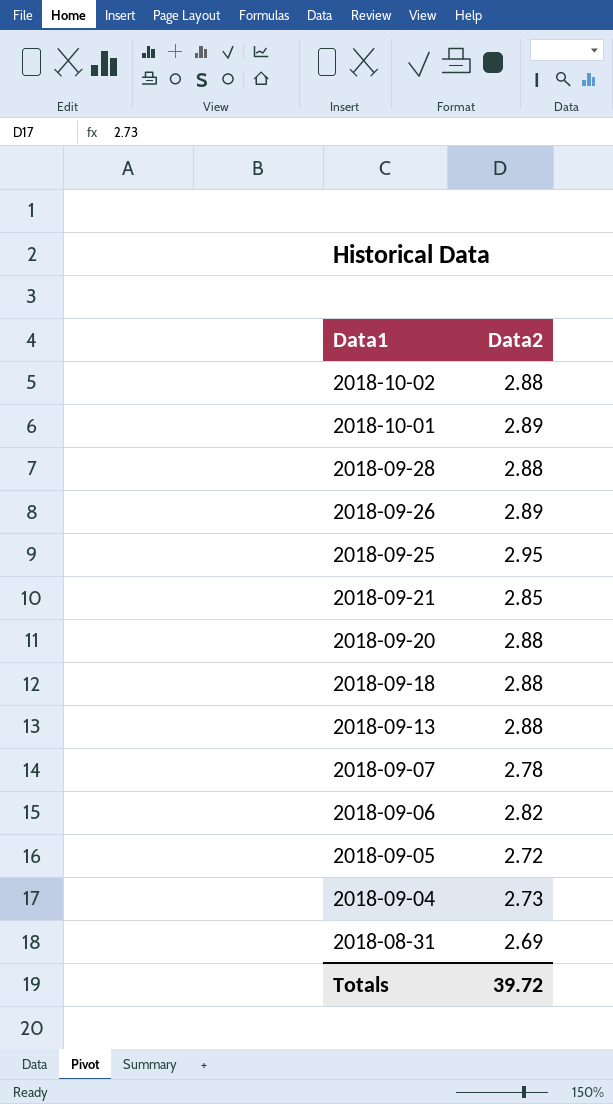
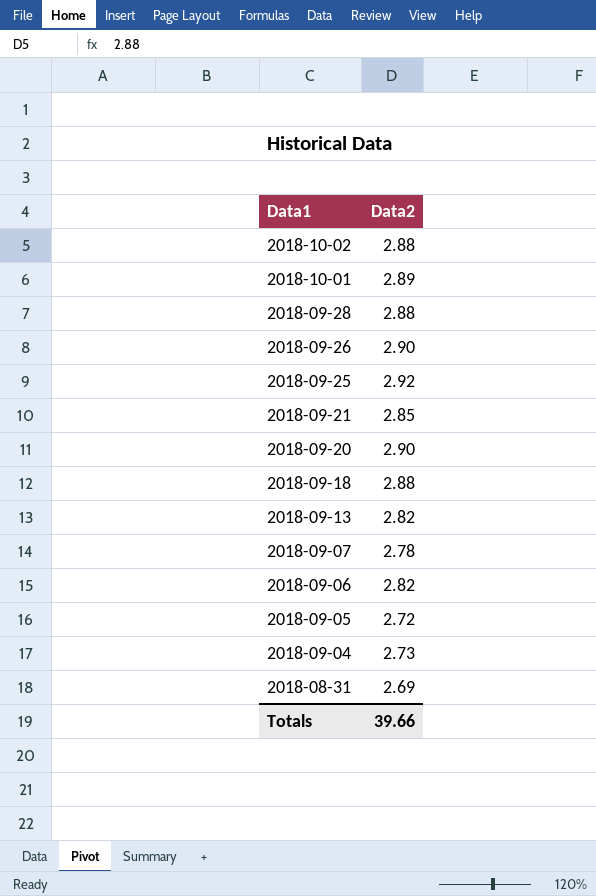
2018-09-26 | Data2: 2.89 -> 2.90
2018-09-25 | Data2: 2.95 -> 2.92
2018-09-20 | Data2: 2.88 -> 2.90
2018-09-13 | Data2: 2.88 -> 2.82
Totals | Data2: 39.72 -> 39.66

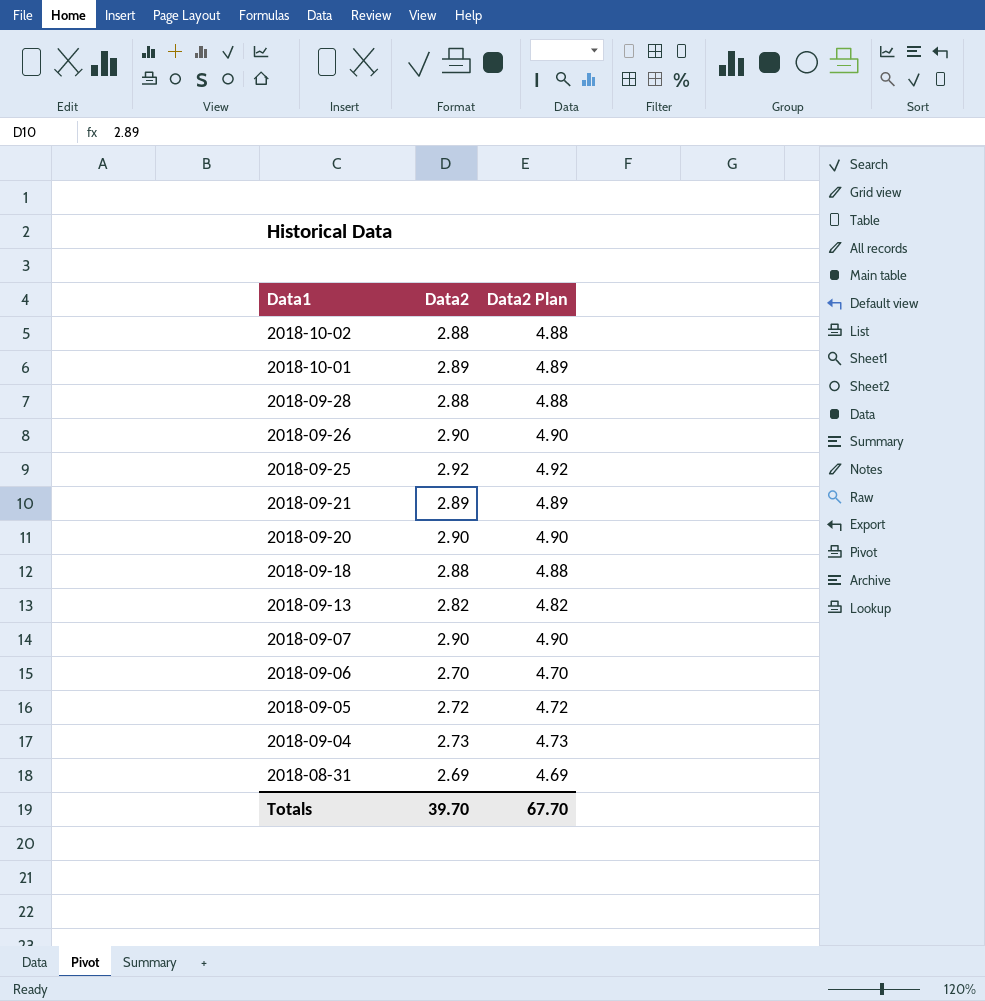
column Data2 Plan | formula: none -> [Data2] + 2
2018-09-21 | Data2: 2.85 -> 2.89
2018-09-07 | Data2: 2.78 -> 2.90
2018-09-06 | Data2: 2.82 -> 2.70
Totals | Data2: 39.66 -> 39.70

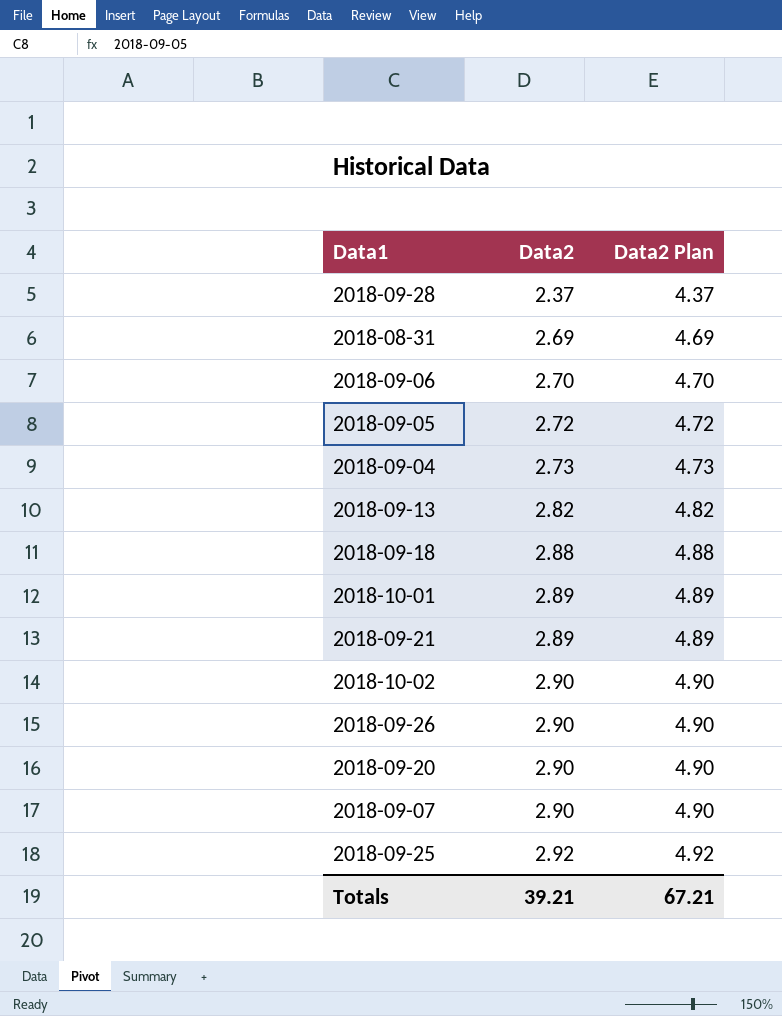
row order: Data1 descending -> Data2 ascending
2018-09-28 | Data2: 2.88 -> 2.37
2018-09-28 | Data2 Plan: 4.88 -> 4.37
2018-10-02 | Data2: 2.88 -> 2.90
2018-10-02 | Data2 Plan: 4.88 -> 4.90
Totals | Data2: 39.70 -> 39.21
Totals | Data2 Plan: 67.70 -> 67.21

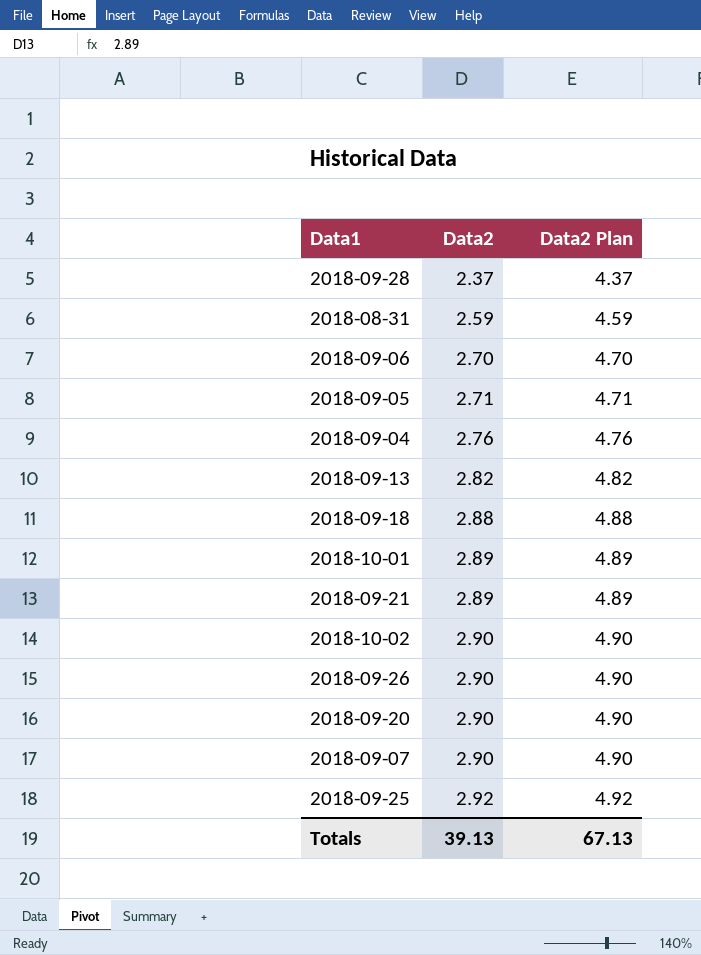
2018-08-31 | Data2: 2.69 -> 2.59
2018-08-31 | Data2 Plan: 4.69 -> 4.59
2018-09-05 | Data2: 2.72 -> 2.71
2018-09-05 | Data2 Plan: 4.72 -> 4.71
2018-09-04 | Data2: 2.73 -> 2.76
2018-09-04 | Data2 Plan: 4.73 -> 4.76
Totals | Data2: 39.21 -> 39.13
Totals | Data2 Plan: 67.21 -> 67.13

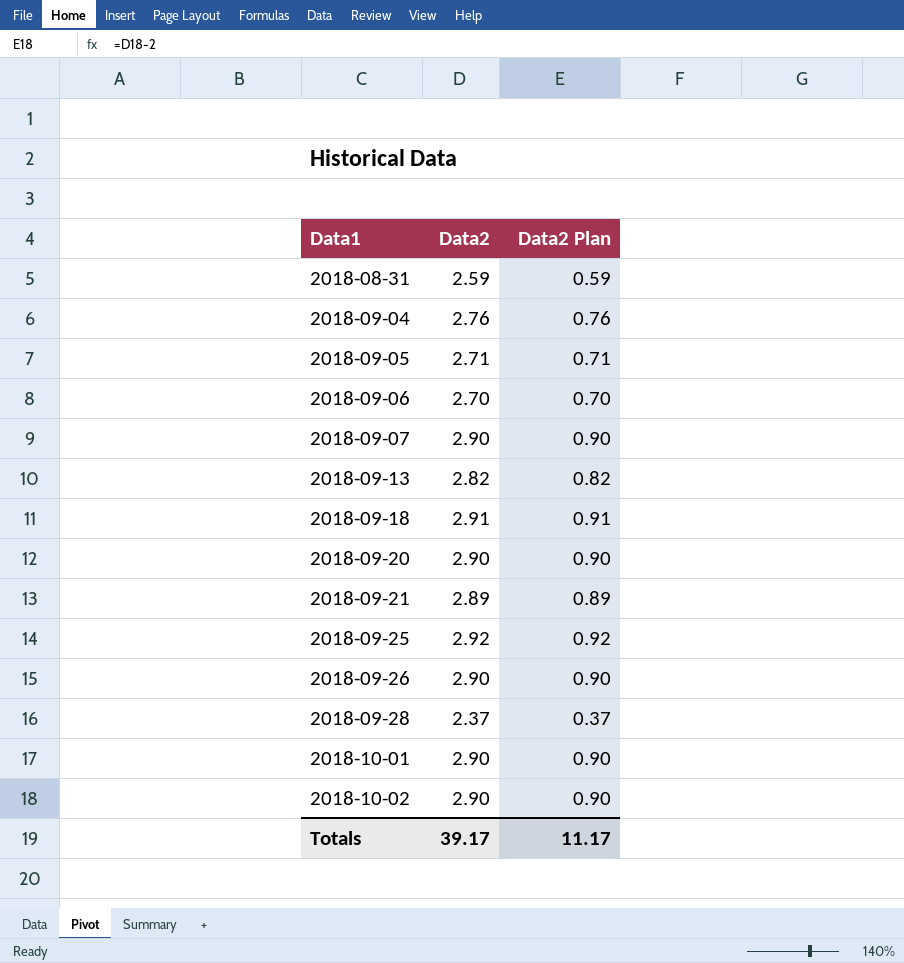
row order: Data2 ascending -> Data1 ascending
column Data2 Plan | formula: [Data2] + 2 -> [Data2] - 2
2018-09-18 | Data2: 2.88 -> 2.91
2018-10-01 | Data2: 2.89 -> 2.90
Totals | Data2: 39.13 -> 39.17
Totals | Data2 Plan: 67.13 -> 11.17

